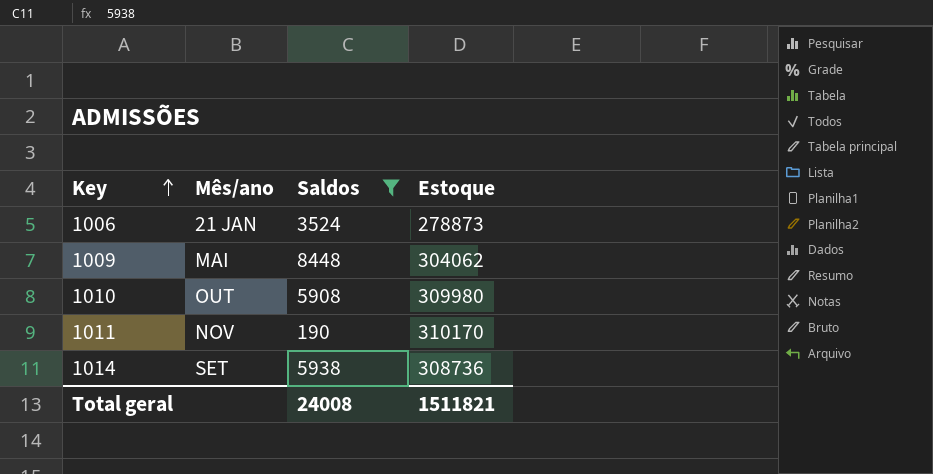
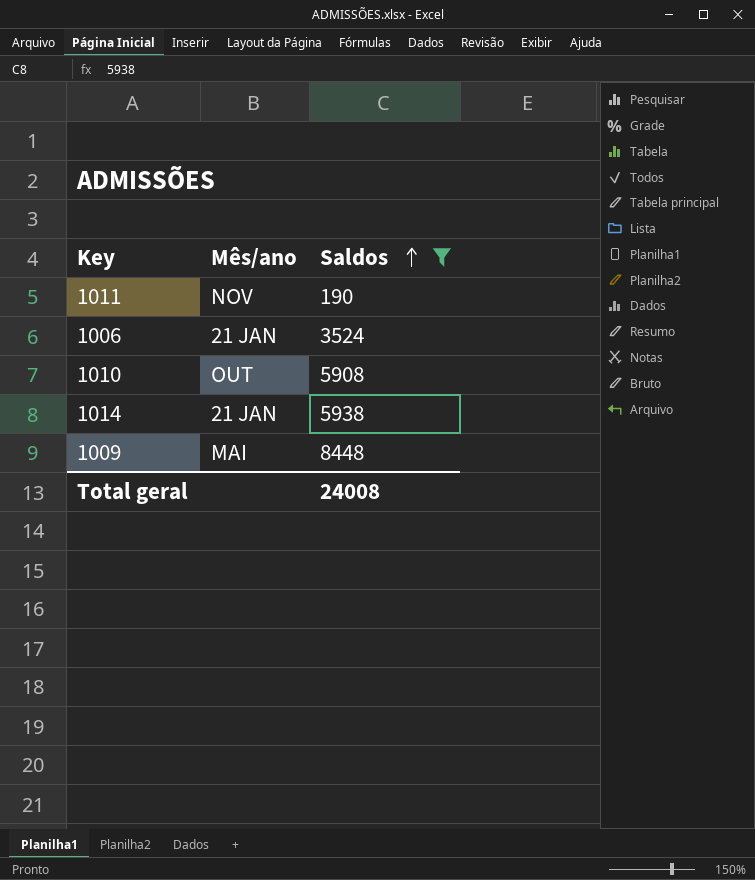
row order: Key ascending -> Saldos ascending
column Estoque | position: 4 -> none
1014 | Mês/ano: SET -> 21 JAN

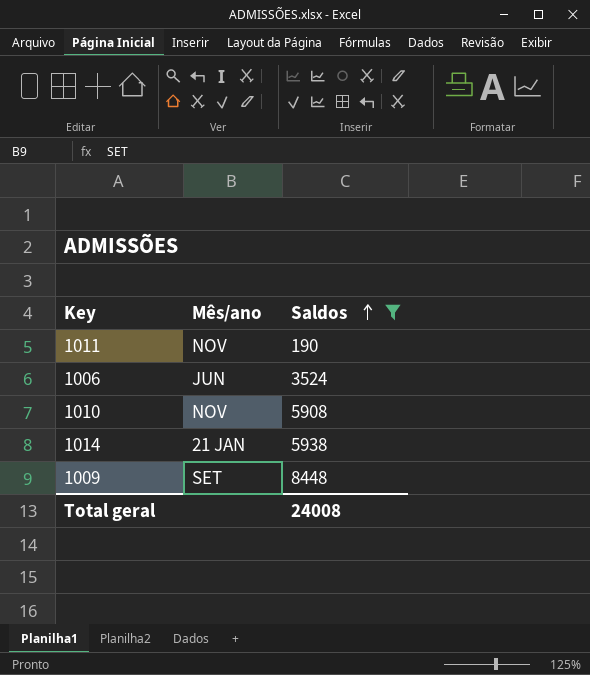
1006 | Mês/ano: 21 JAN -> JUN
1010 | Mês/ano: OUT -> NOV
1009 | Mês/ano: MAI -> SET

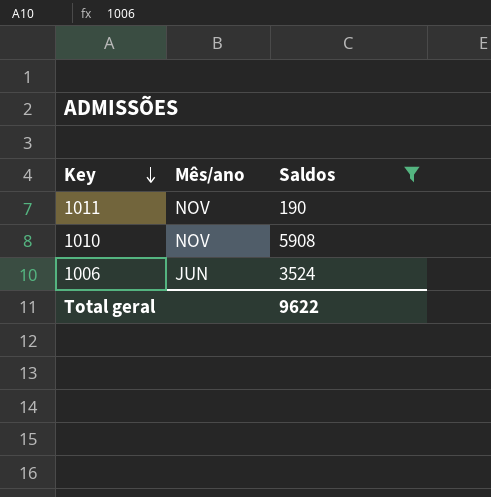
row order: Saldos ascending -> Key descending
row 1014: 21 JAN | 5938 -> none
row 1009: SET | 8448 -> none
Total geral | Saldos: 24008 -> 9622

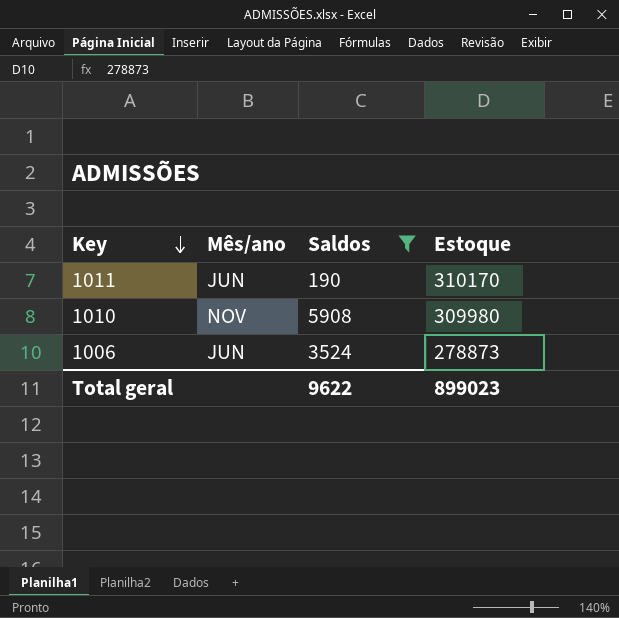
column Estoque | position: none -> 4
1011 | Mês/ano: NOV -> JUN

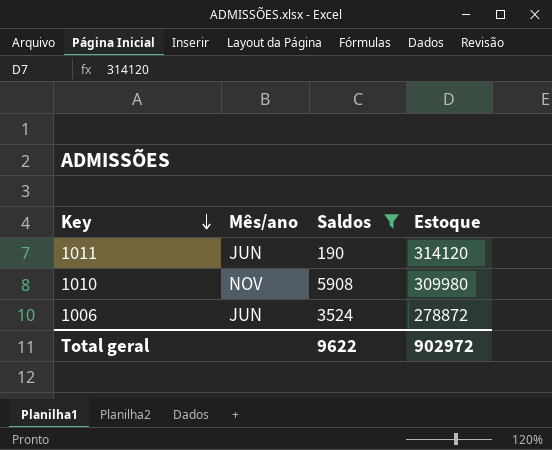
1011 | Estoque: 310170 -> 314120
1006 | Estoque: 278873 -> 278872
Total geral | Estoque: 899023 -> 902972

